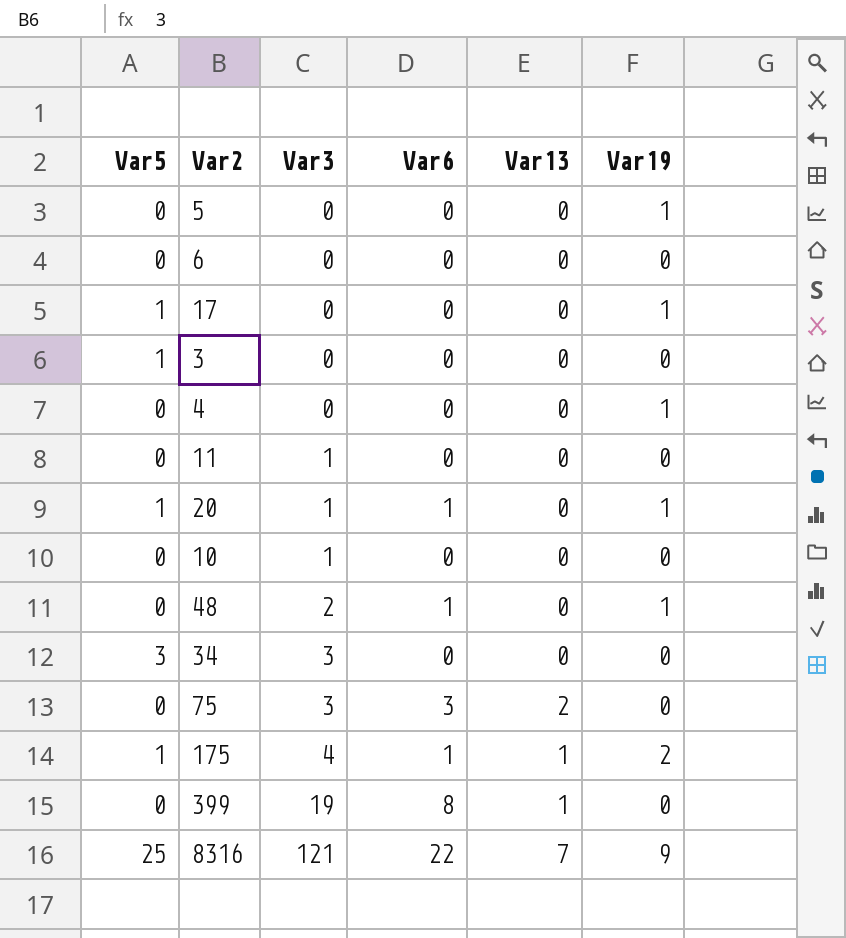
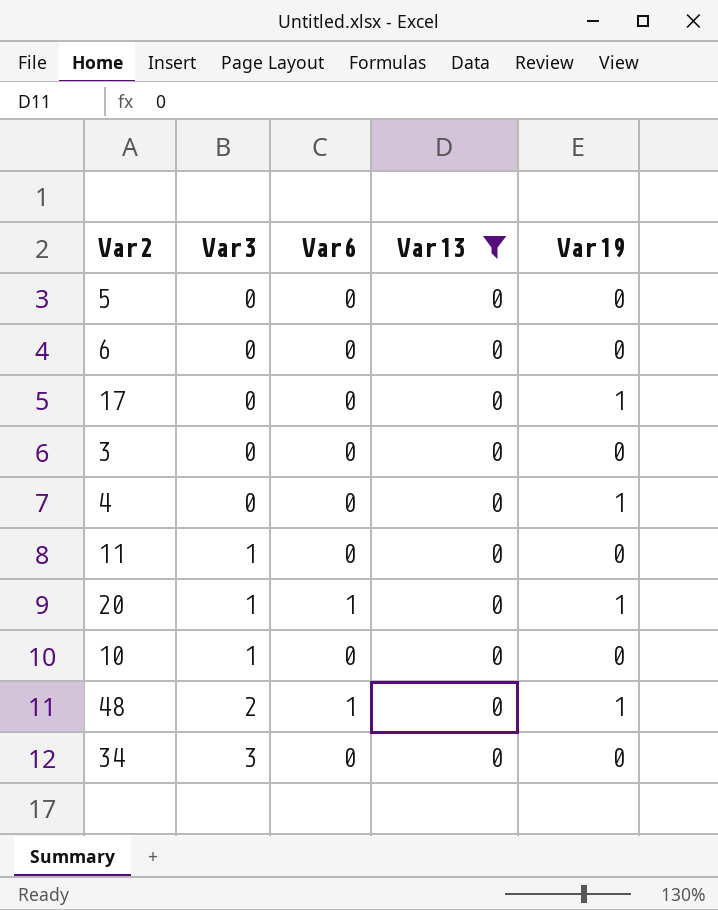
filter: none -> Var13 = 0
column Var5 | position: 1 -> none
5 | Var19: 1 -> 0

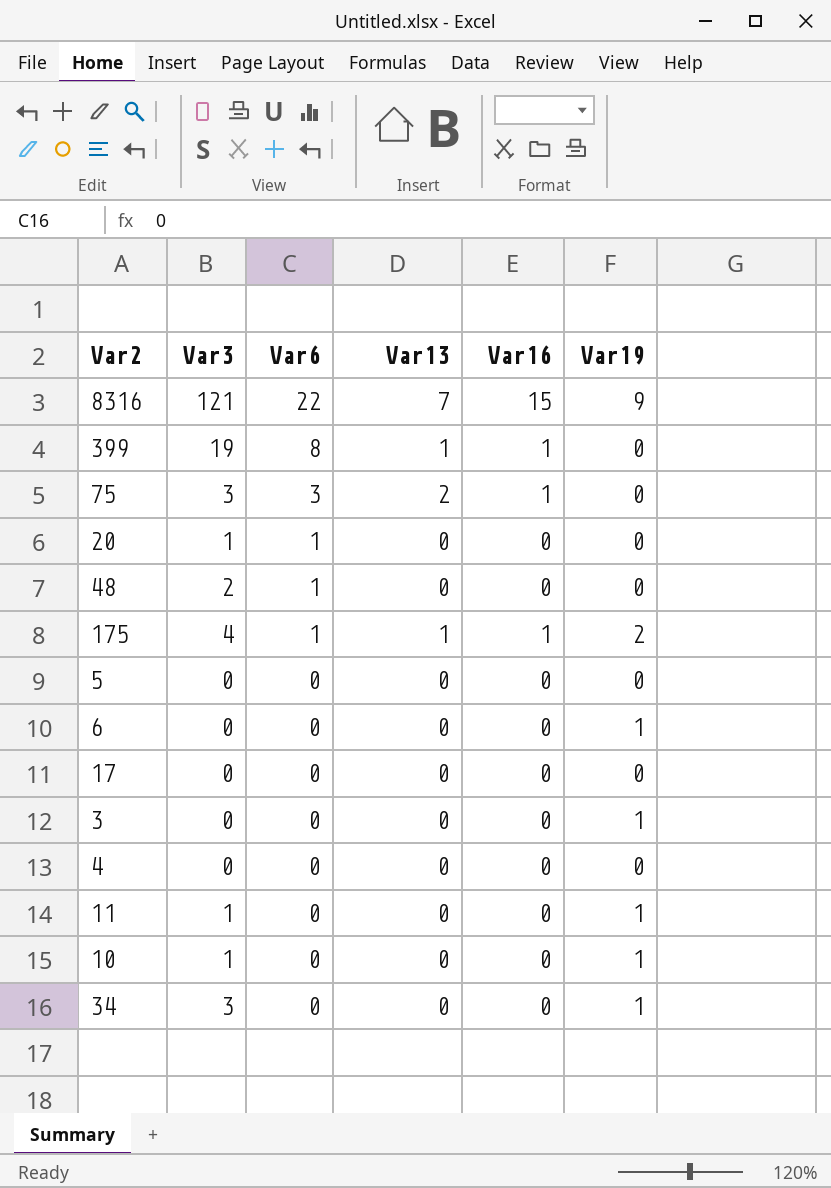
filter: Var13 = 0 -> none
row order: Var3 ascending -> Var6 descending
column Var16 | position: none -> 5
20 | Var19: 1 -> 0
48 | Var19: 1 -> 0
6 | Var19: 0 -> 1
17 | Var19: 1 -> 0
3 | Var19: 0 -> 1
4 | Var19: 1 -> 0
11 | Var19: 0 -> 1
10 | Var19: 0 -> 1
34 | Var19: 0 -> 1

